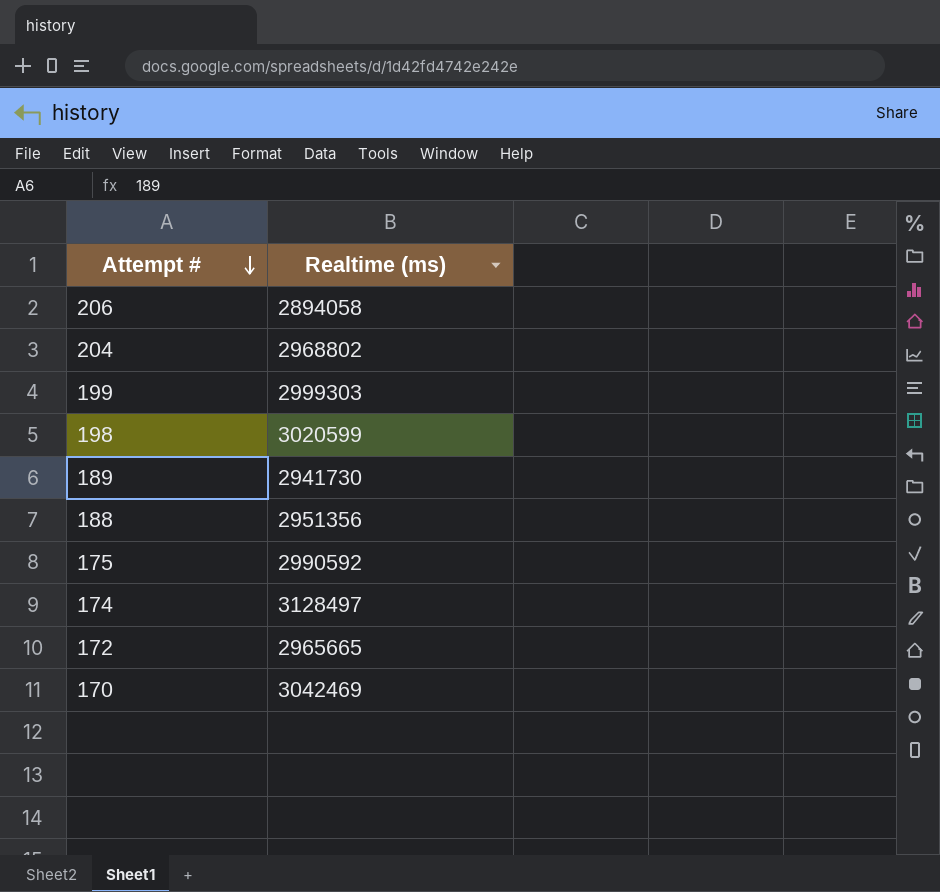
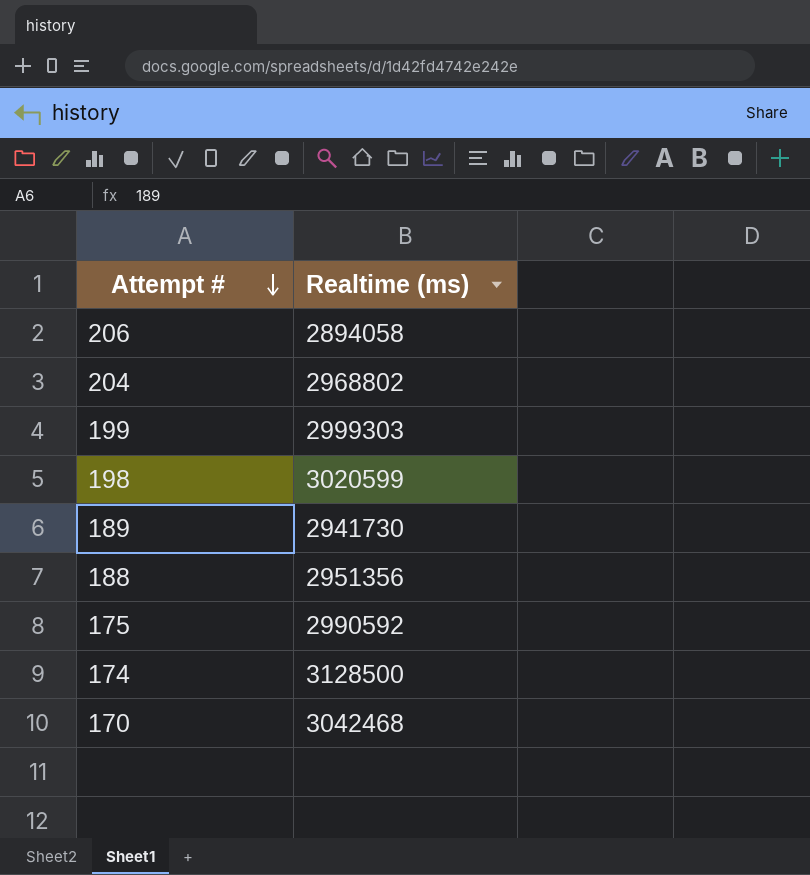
row 172: 2965665 -> none
174 | Realtime (ms): 3128497 -> 3128500
170 | Realtime (ms): 3042469 -> 3042468

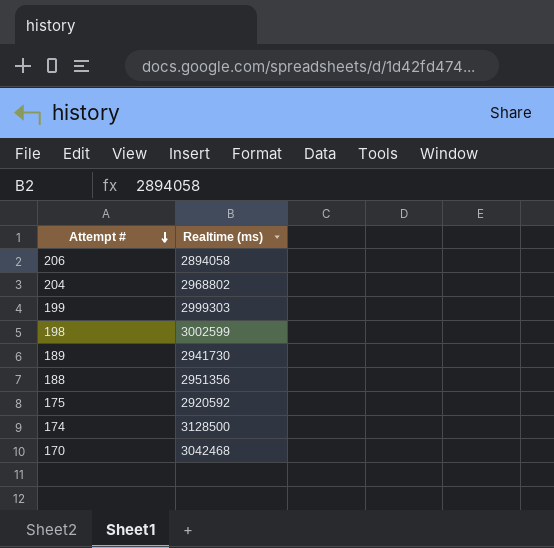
198 | Realtime (ms): 3020599 -> 3002599
175 | Realtime (ms): 2990592 -> 2920592

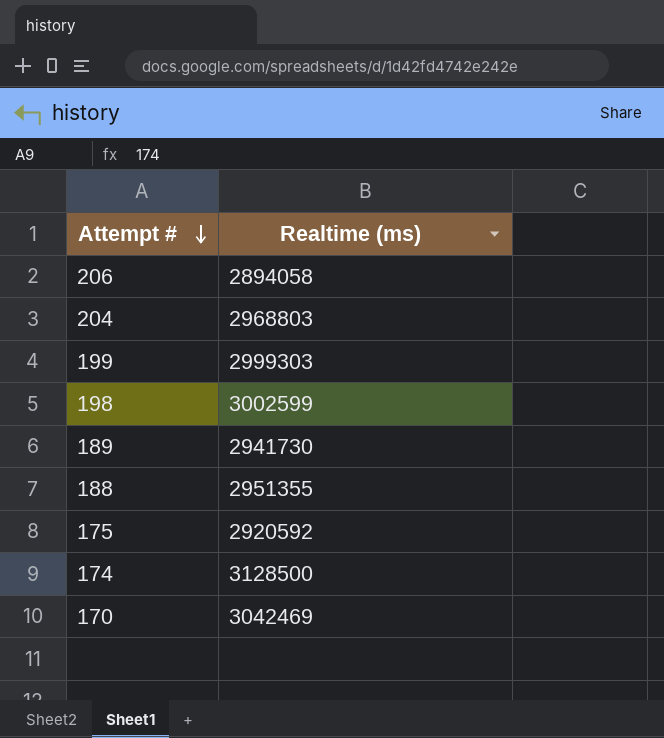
204 | Realtime (ms): 2968802 -> 2968803
188 | Realtime (ms): 2951356 -> 2951355
170 | Realtime (ms): 3042468 -> 3042469

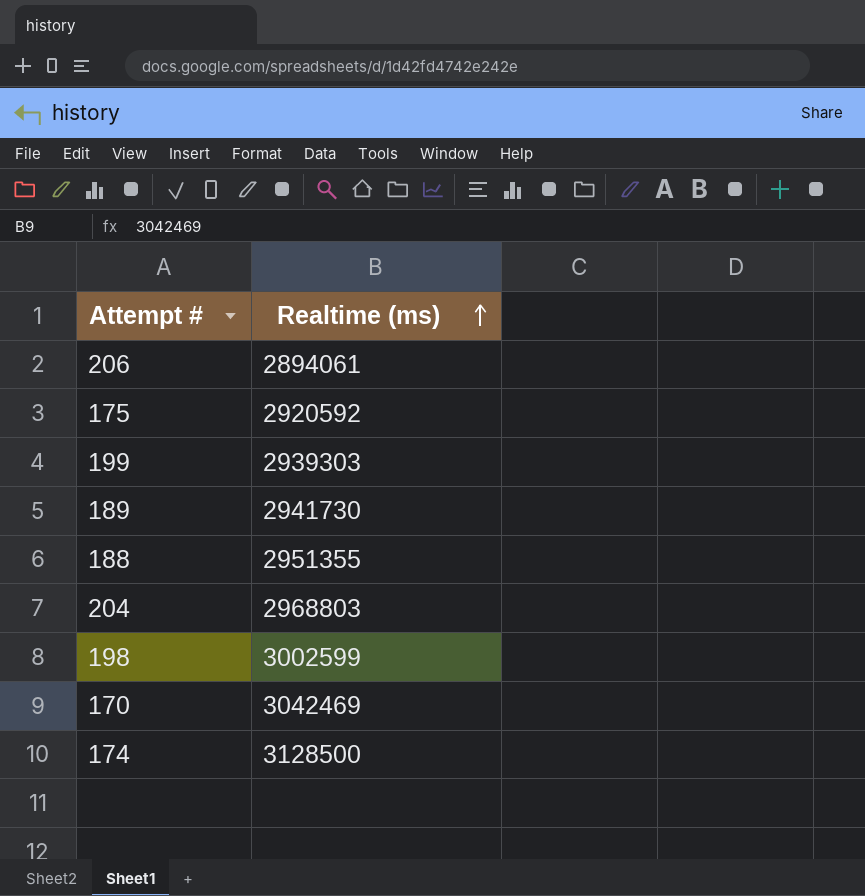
row order: Attempt # descending -> Realtime (ms) ascending
206 | Realtime (ms): 2894058 -> 2894061
199 | Realtime (ms): 2999303 -> 2939303

